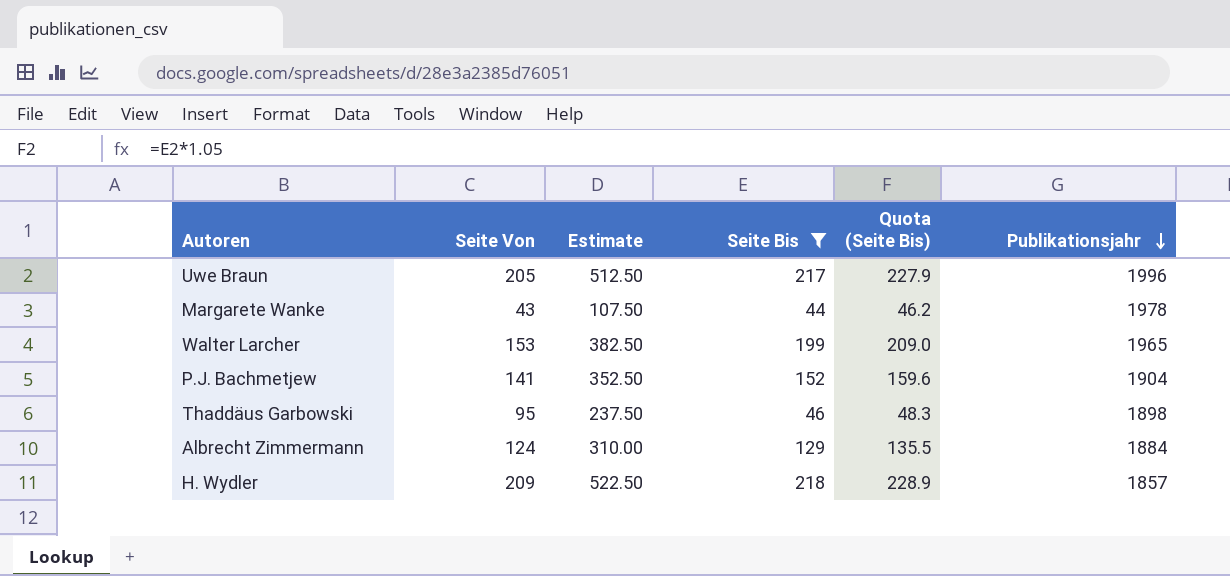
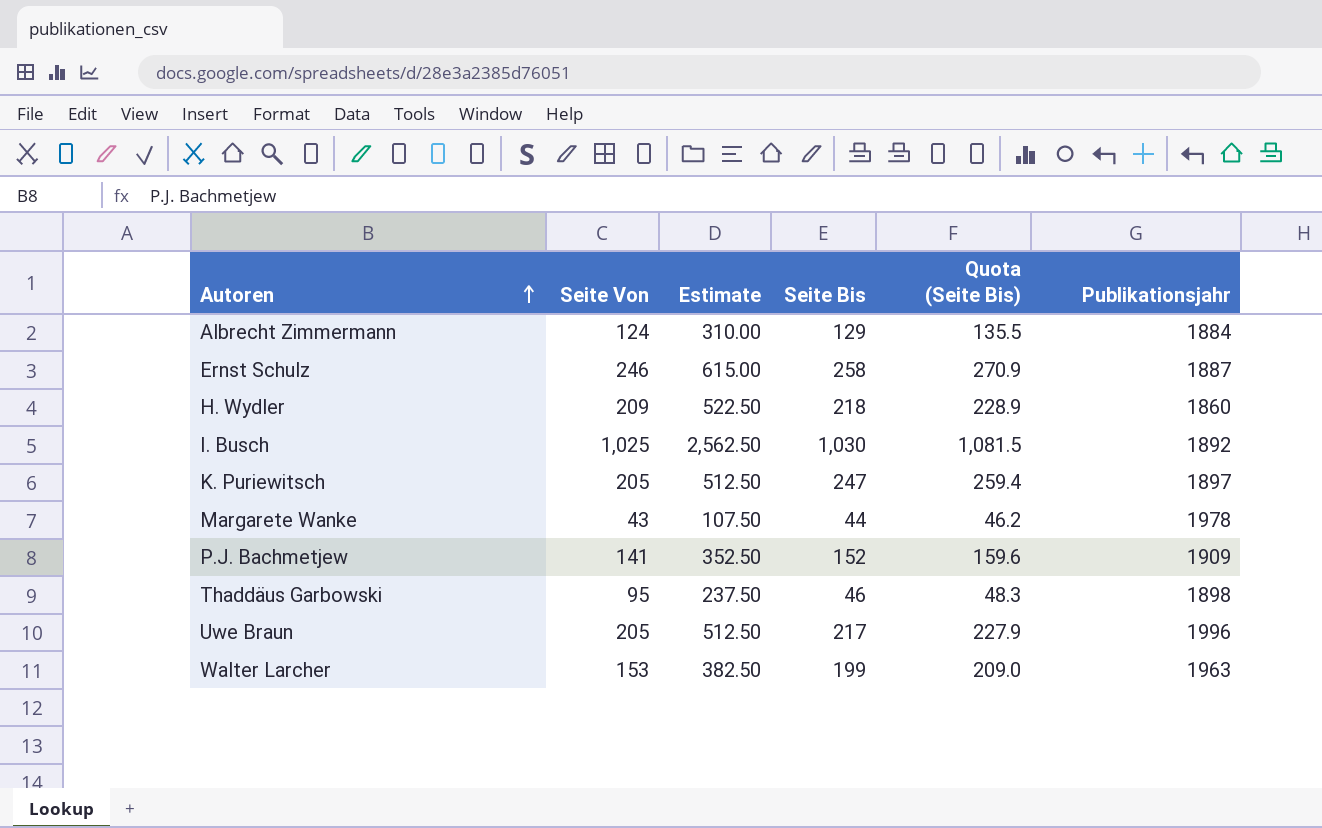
filter: Seite Bis <= 218 -> none
row order: Publikationsjahr descending -> Autoren ascending
H. Wydler | Publikationsjahr: 1857 -> 1860
P.J. Bachmetjew | Publikationsjahr: 1904 -> 1909
Walter Larcher | Publikationsjahr: 1965 -> 1963

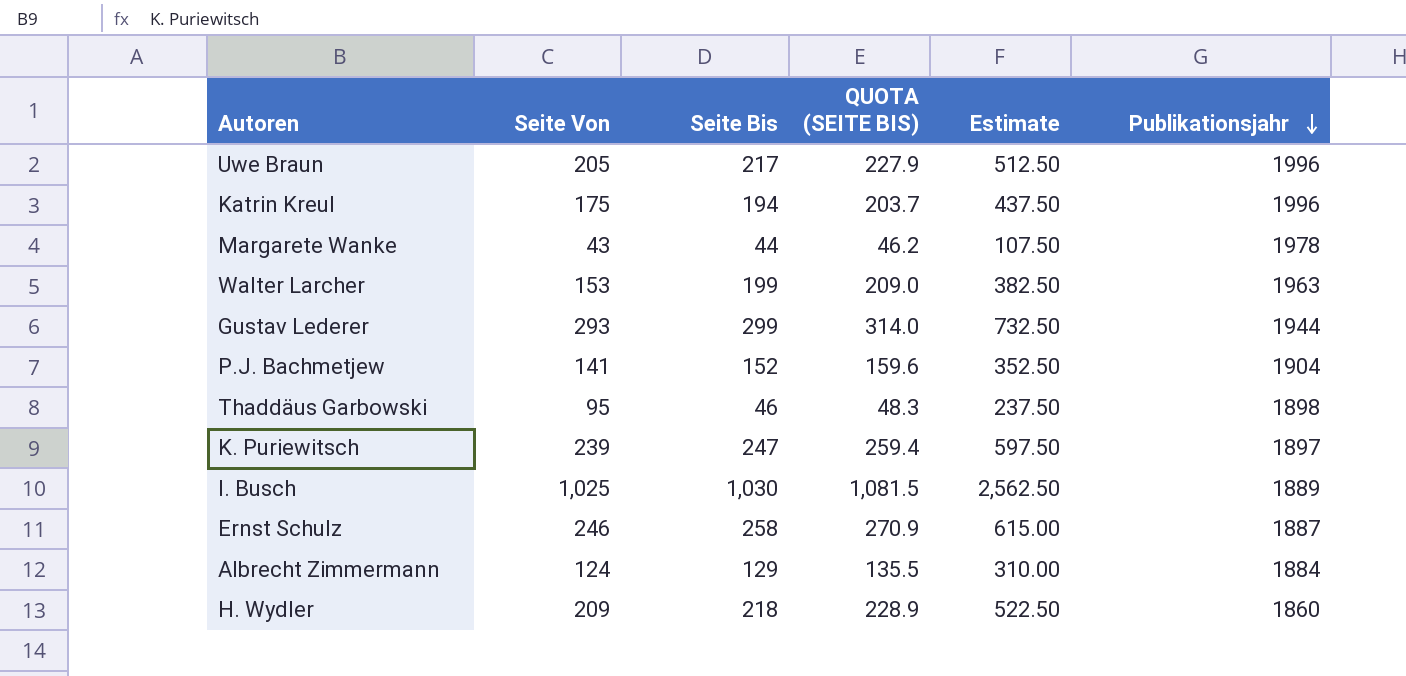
row order: Autoren ascending -> Publikationsjahr descending
column name: Quota (Seite Bis) -> QUOTA (SEITE BIS)
column Estimate | position: 3 -> 5
row Katrin Kreul: none -> 175 | 194 | 203.7 | 437.50 | 1996
row Gustav Lederer: none -> 293 | 299 | 314.0 | 732.50 | 1944
P.J. Bachmetjew | Publikationsjahr: 1909 -> 1904
K. Puriewitsch | Seite Von: 205 -> 239
K. Puriewitsch | Estimate: 512.50 -> 597.50
I. Busch | Publikationsjahr: 1892 -> 1889

